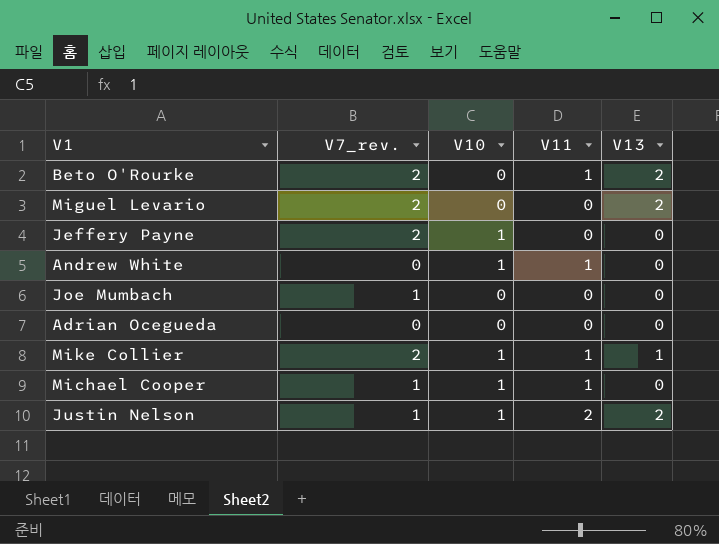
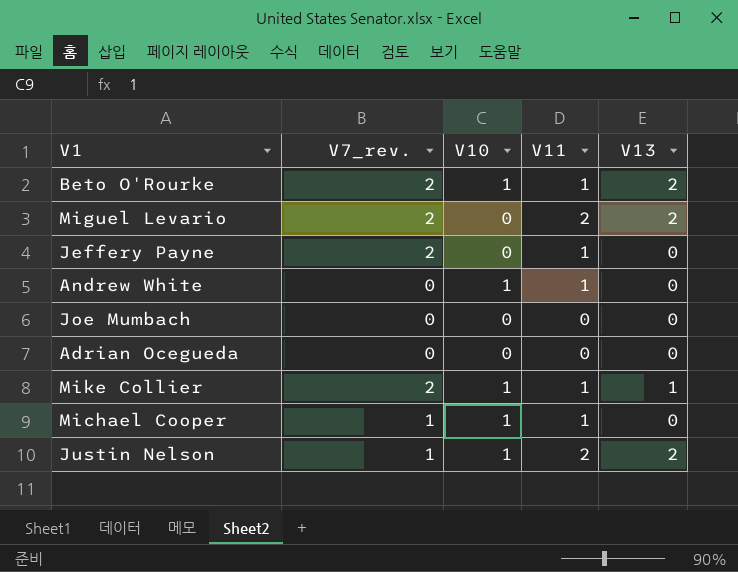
Beto O'Rourke | V10: 0 -> 1
Miguel Levario | V11: 0 -> 2
Jeffery Payne | V10: 1 -> 0
Jeffery Payne | V11: 0 -> 1
Joe Mumbach | V7_rev.: 1 -> 0

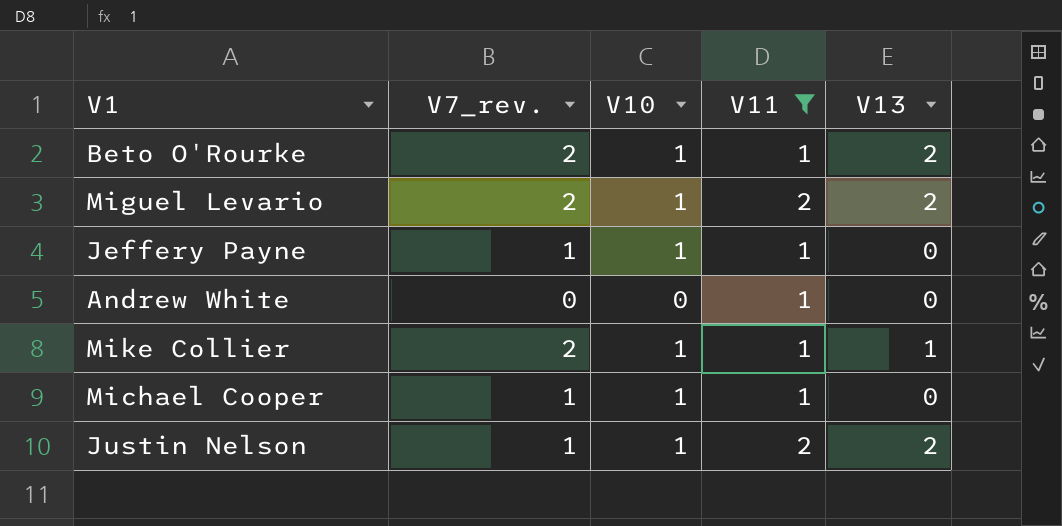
filter: none -> V11 != 0
Miguel Levario | V10: 0 -> 1
Jeffery Payne | V7_rev.: 2 -> 1
Jeffery Payne | V10: 0 -> 1
Andrew White | V10: 1 -> 0

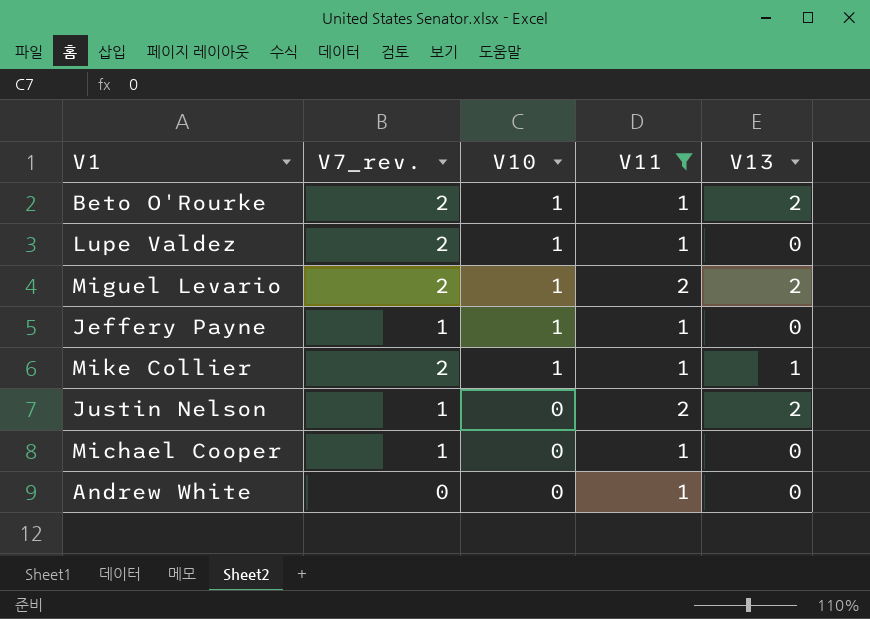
row order: none -> V10 descending
row Lupe Valdez: none -> 2 | 1 | 1 | 0
Justin Nelson | V10: 1 -> 0
Michael Cooper | V10: 1 -> 0

